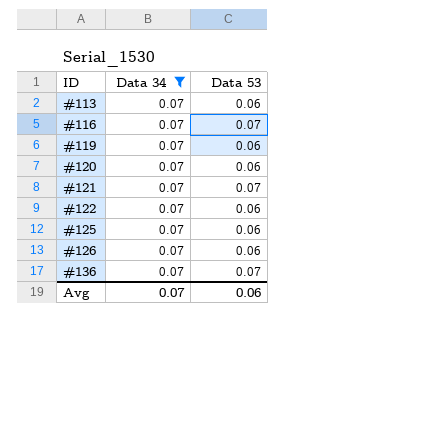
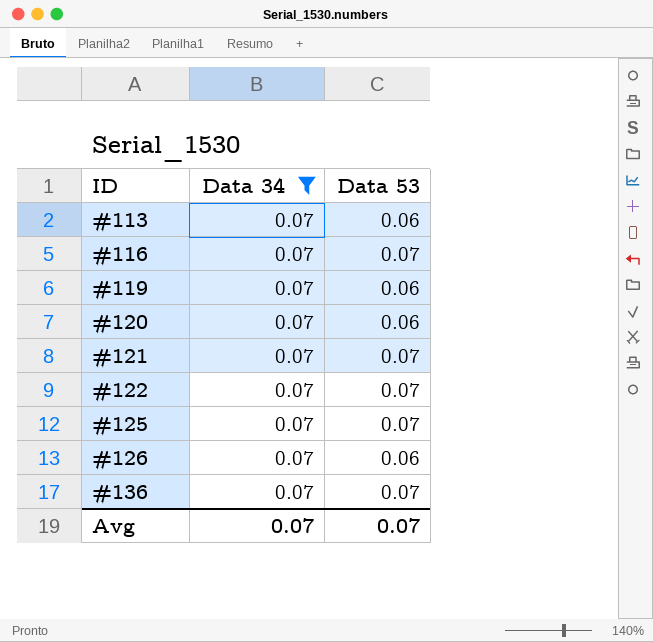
#122 | Data 53: 0.06 -> 0.07
#125 | Data 53: 0.06 -> 0.07
Avg | Data 53: 0.06 -> 0.07

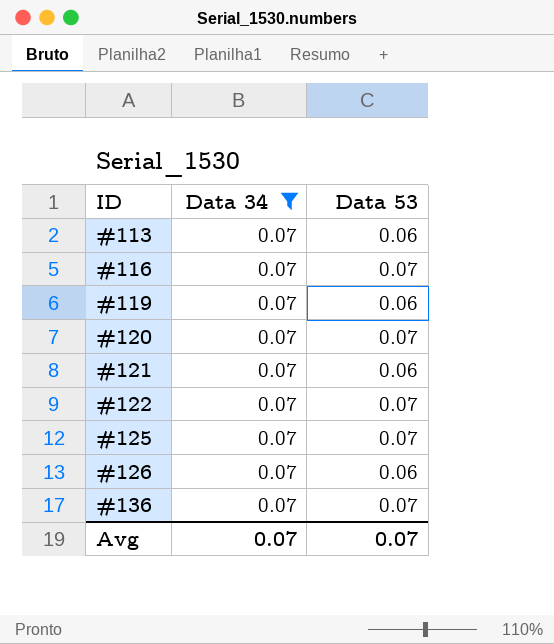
#120 | Data 53: 0.06 -> 0.07
#121 | Data 53: 0.07 -> 0.06

